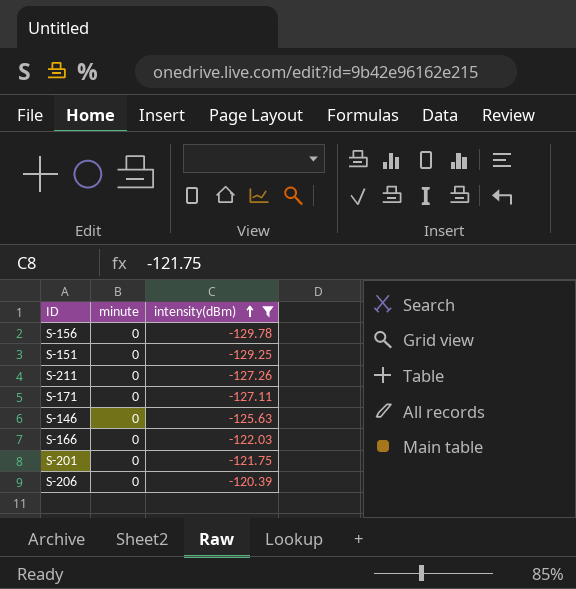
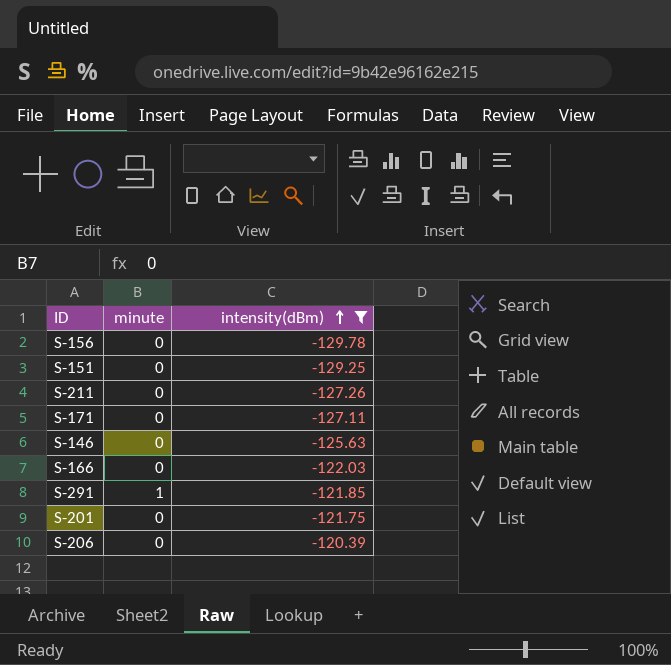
row S-291: none -> 1 | -121.85

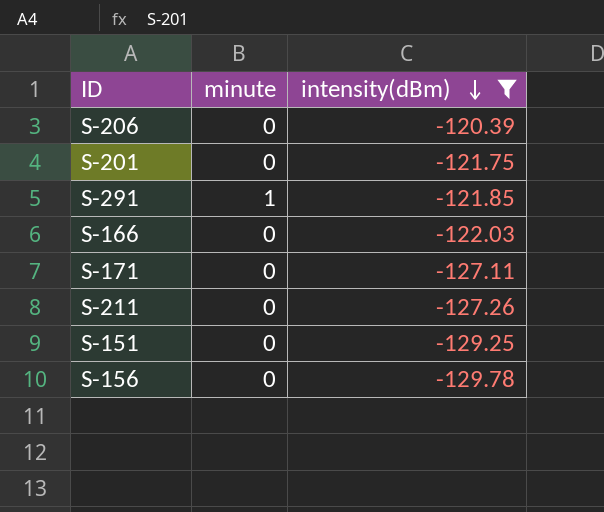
row order: intensity(dBm) ascending -> intensity(dBm) descending
row S-146: 0 | -125.63 -> none

